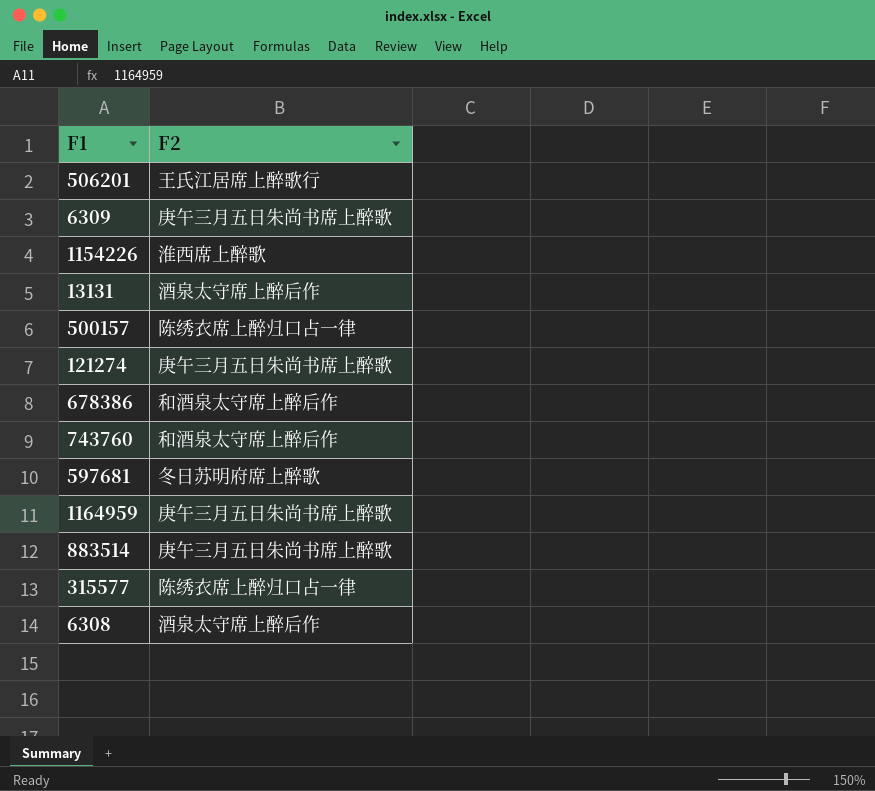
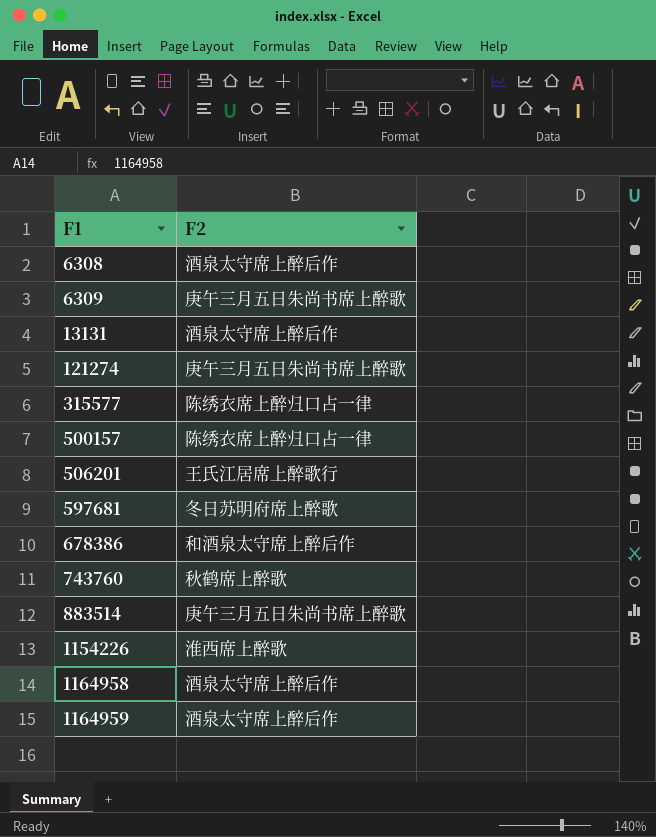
row order: none -> F1 ascending
743760 | F2: 和酒泉太守席上醉后作 -> 秋鹤席上醉歌
row 1164958: none -> 酒泉太守席上醉后作
1164959 | F2: 庚午三月五日朱尚书席上醉歌 -> 酒泉太守席上醉后作

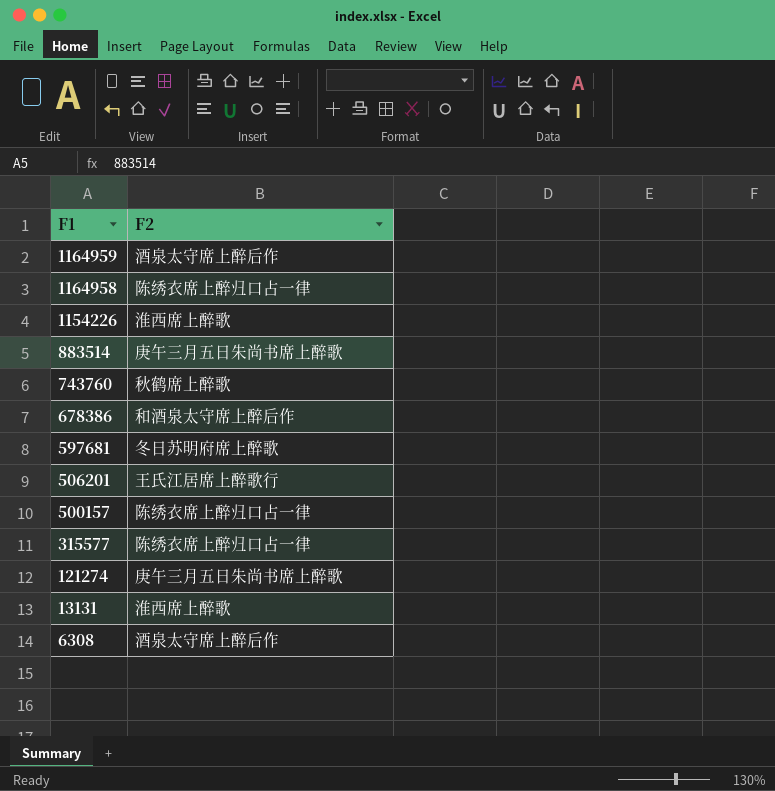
row order: F1 ascending -> F1 descending
row 6309: 庚午三月五日朱尚书席上醉歌 -> none
1164958 | F2: 酒泉太守席上醉后作 -> 陈绣衣席上醉归口占一律
13131 | F2: 酒泉太守席上醉后作 -> 淮西席上醉歌

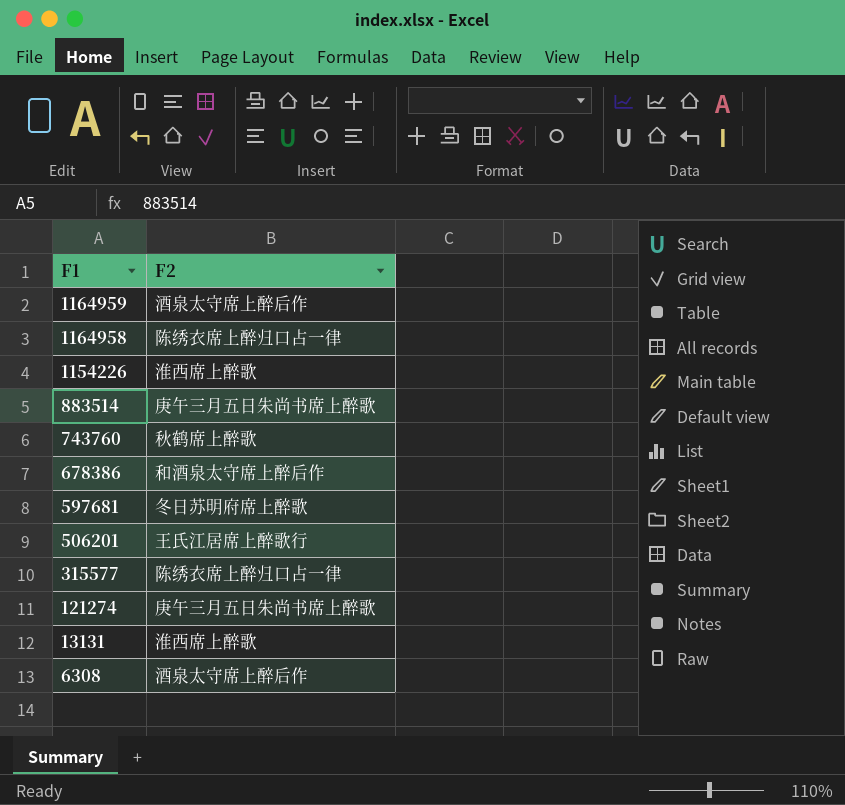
row 500157: 陈绣衣席上醉归口占一律 -> none

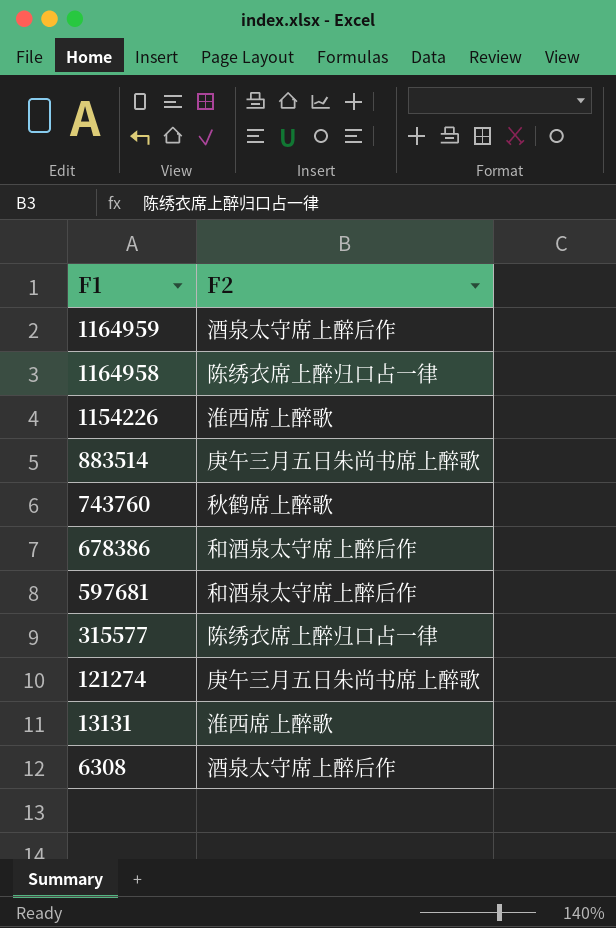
row 506201: 王氏江居席上醉歌行 -> none
597681 | F2: 冬日苏明府席上醉歌 -> 和酒泉太守席上醉后作

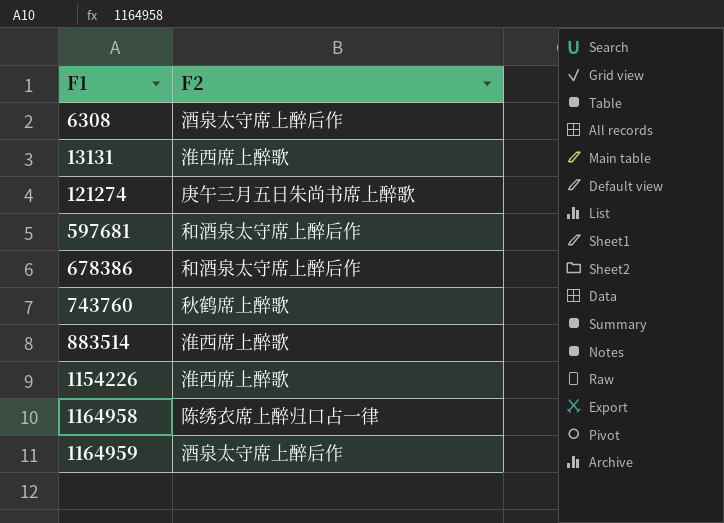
row order: F1 descending -> F1 ascending
row 315577: 陈绣衣席上醉归口占一律 -> none
883514 | F2: 庚午三月五日朱尚书席上醉歌 -> 淮西席上醉歌

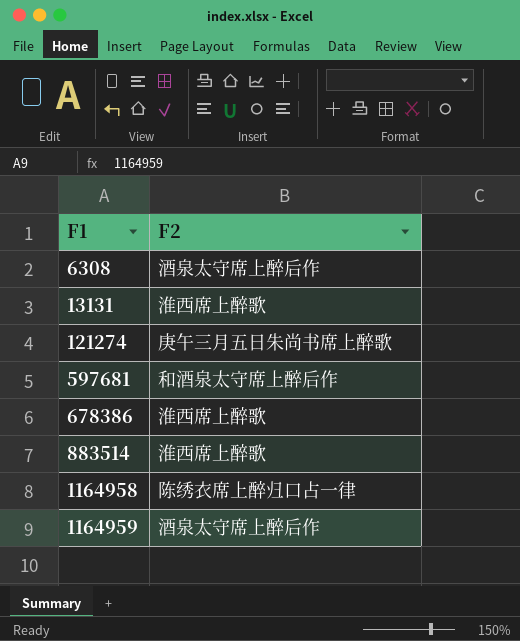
row 743760: 秋鹤席上醉歌 -> none
row 1154226: 淮西席上醉歌 -> none
678386 | F2: 和酒泉太守席上醉后作 -> 淮西席上醉歌

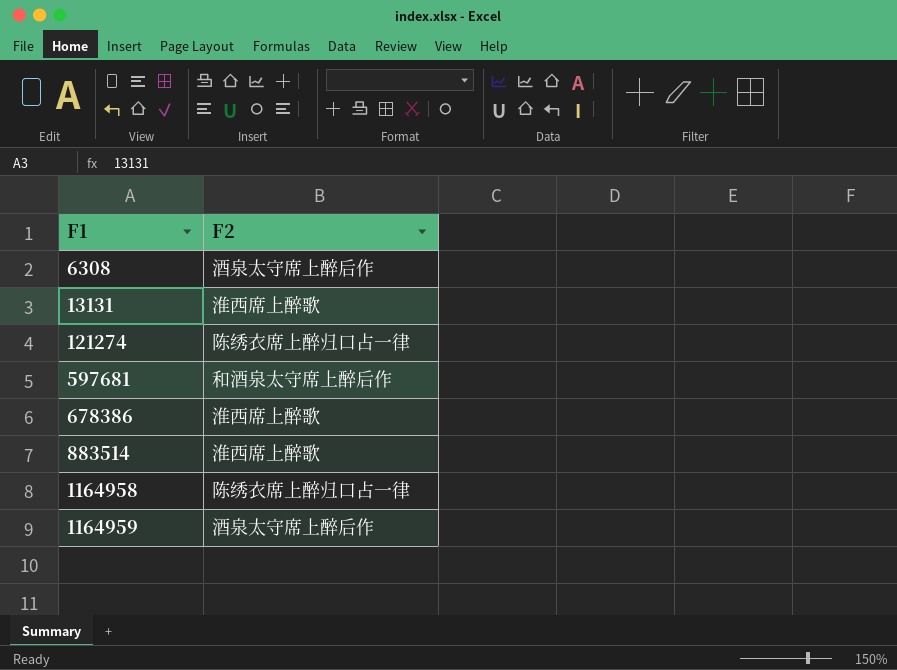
121274 | F2: 庚午三月五日朱尚书席上醉歌 -> 陈绣衣席上醉归口占一律

